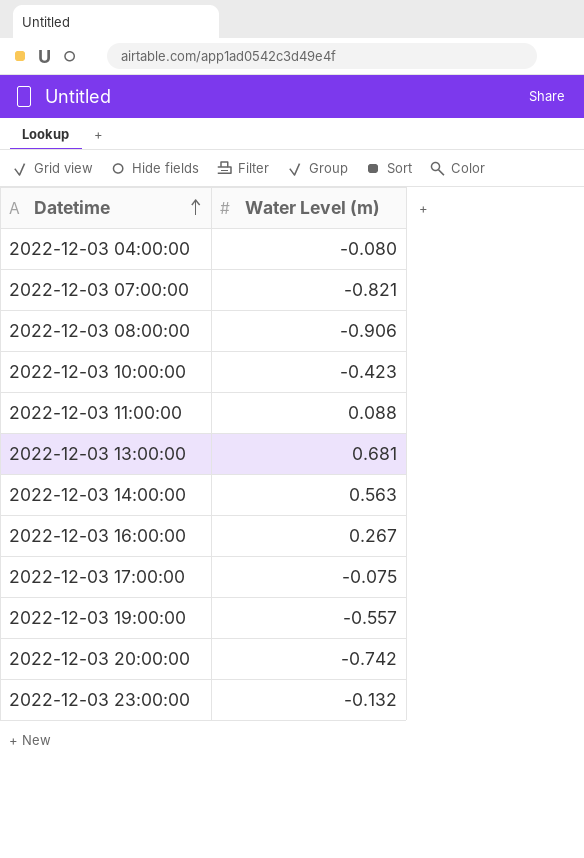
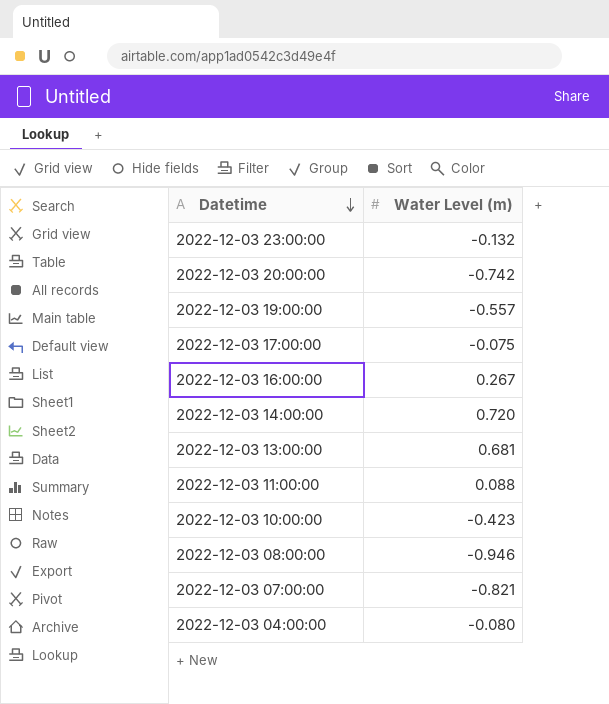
row order: Datetime ascending -> Datetime descending
2022-12-03 14:00:00 | Water Level (m): 0.563 -> 0.720
2022-12-03 08:00:00 | Water Level (m): -0.906 -> -0.946

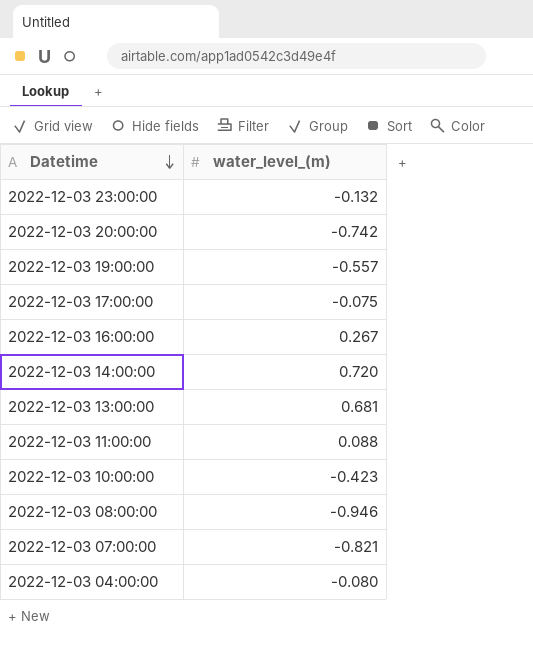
column name: Water Level (m) -> water_level_(m)

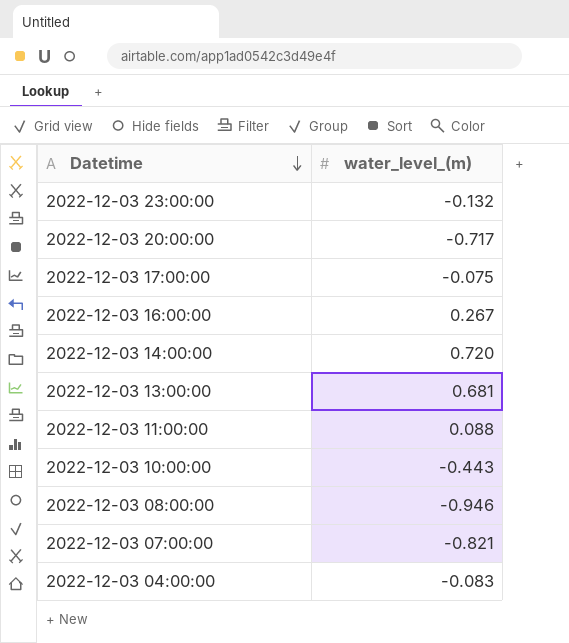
row 2022-12-03 19:00:00: -0.557 -> none
2022-12-03 20:00:00 | water_level_(m): -0.742 -> -0.717
2022-12-03 10:00:00 | water_level_(m): -0.423 -> -0.443
2022-12-03 04:00:00 | water_level_(m): -0.080 -> -0.083

